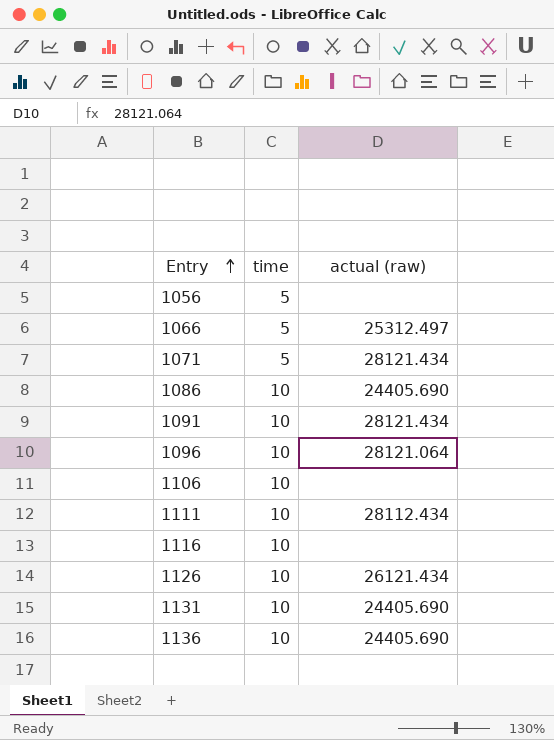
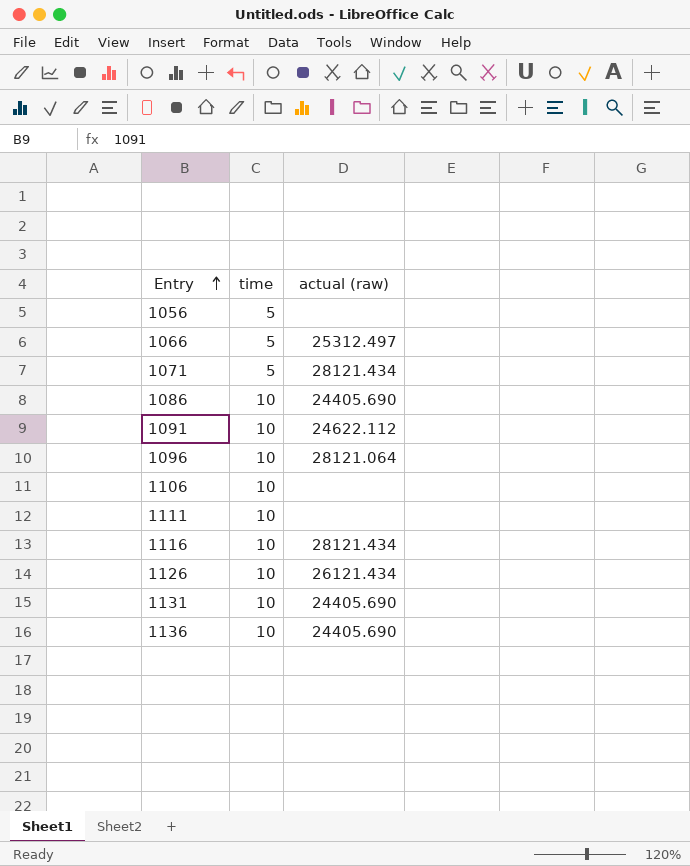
1091 | actual (raw): 28121.434 -> 24622.112
1111 | actual (raw): 28112.434 -> none
1116 | actual (raw): none -> 28121.434

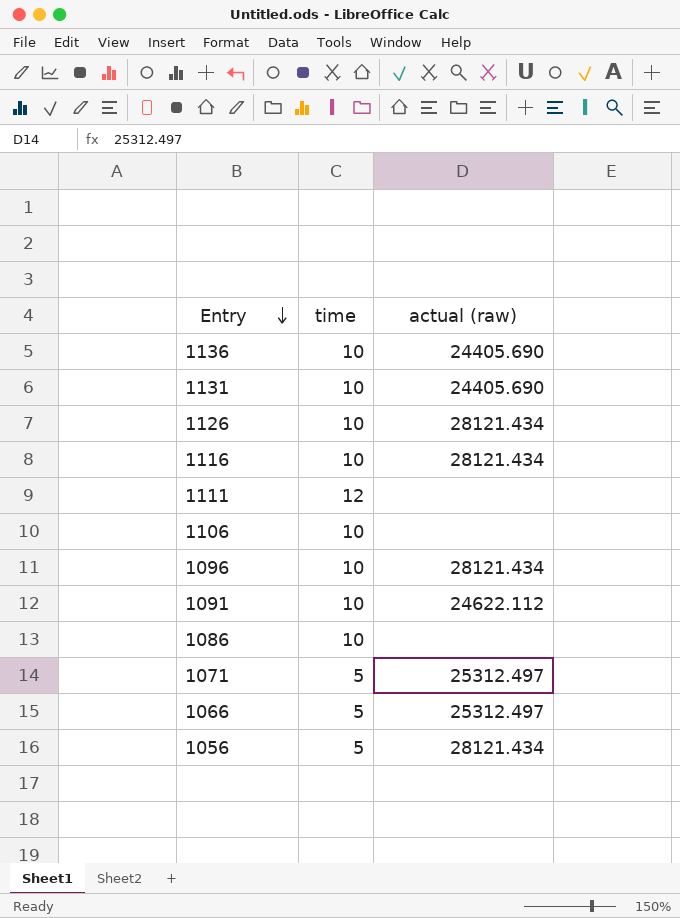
row order: Entry ascending -> Entry descending
1126 | actual (raw): 26121.434 -> 28121.434
1111 | time: 10 -> 12
1096 | actual (raw): 28121.064 -> 28121.434
1086 | actual (raw): 24405.690 -> none
1071 | actual (raw): 28121.434 -> 25312.497
1056 | actual (raw): none -> 28121.434

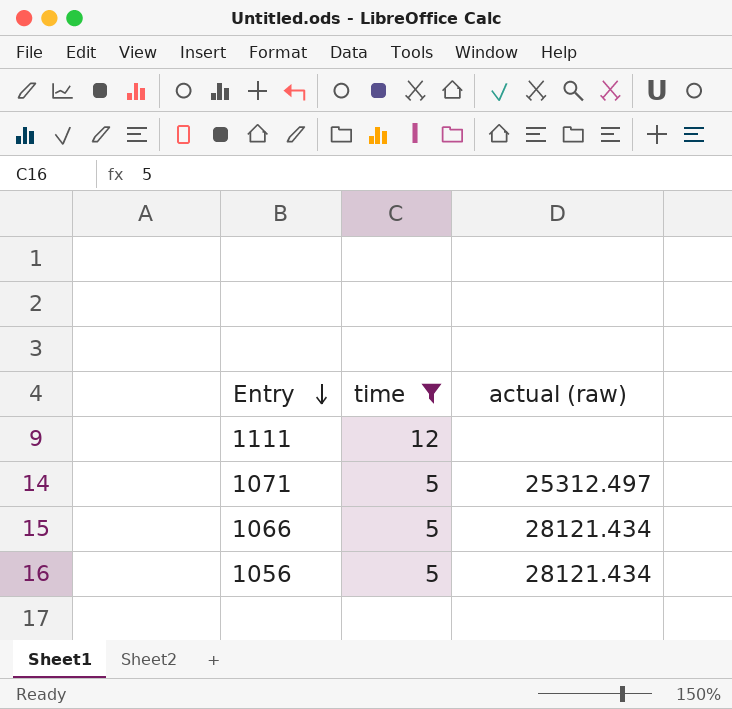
filter: none -> time != 10
1066 | actual (raw): 25312.497 -> 28121.434

